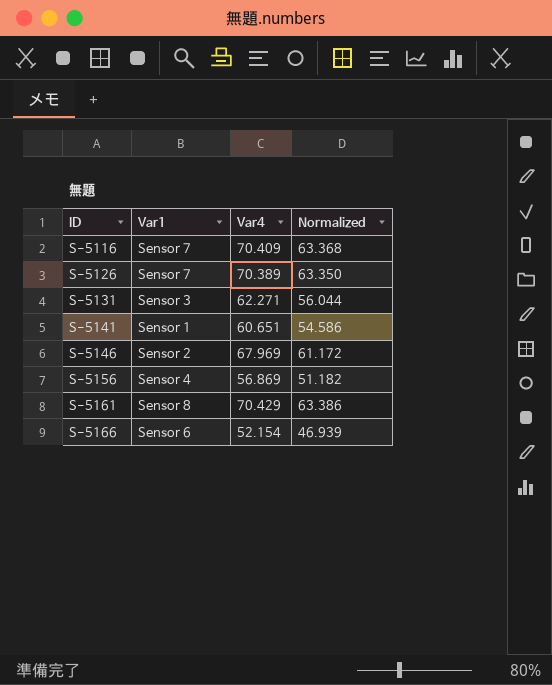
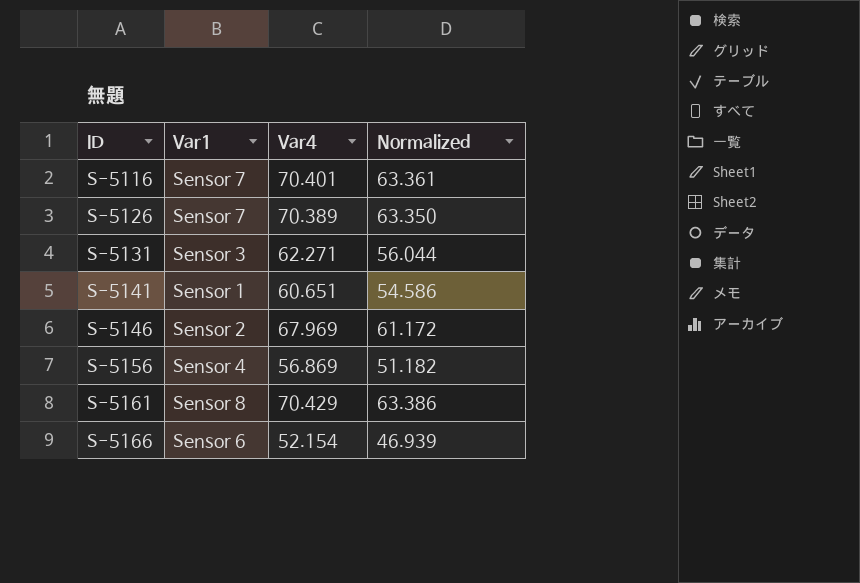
S-5116 | Var4: 70.409 -> 70.401
S-5116 | Normalized: 63.368 -> 63.361

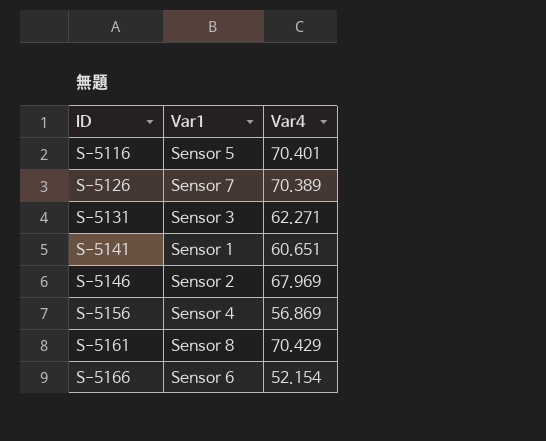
column Normalized | formula: [Var4] * 0.9 -> none
S-5116 | Var1: Sensor 7 -> Sensor 5

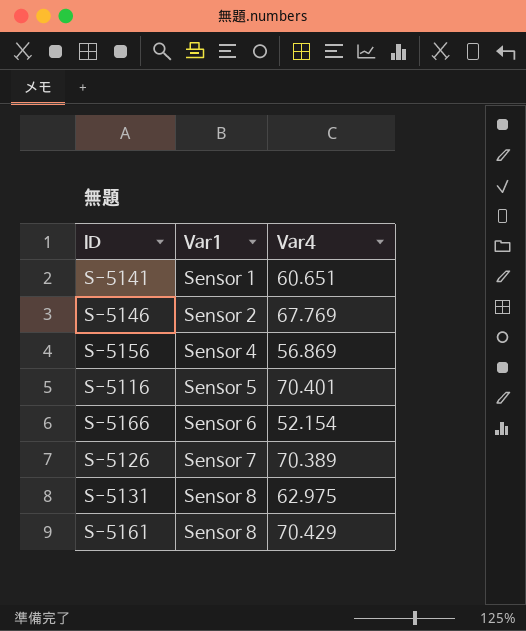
row order: ID ascending -> Var1 ascending
S-5146 | Var4: 67.969 -> 67.769
S-5131 | Var1: Sensor 3 -> Sensor 8
S-5131 | Var4: 62.271 -> 62.975

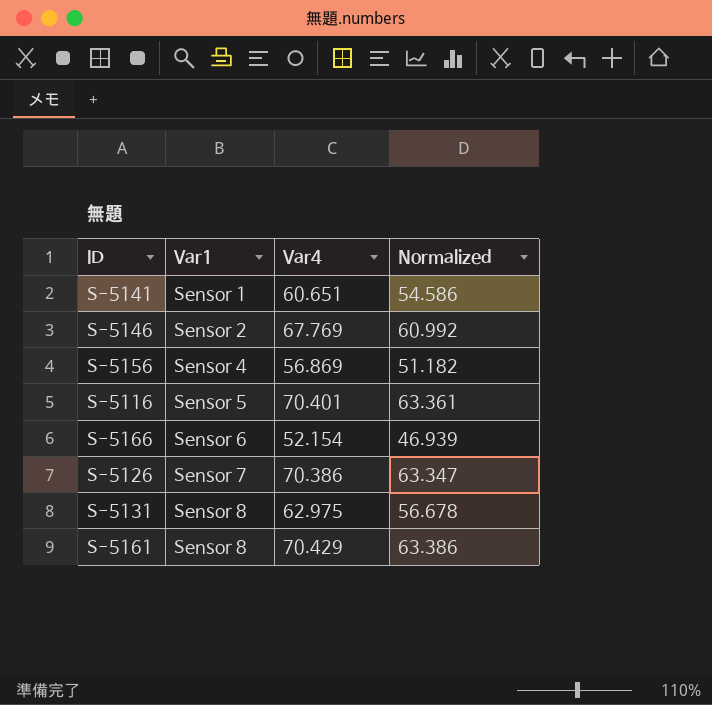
column Normalized | formula: none -> [Var4] * 0.9
S-5126 | Var4: 70.389 -> 70.386

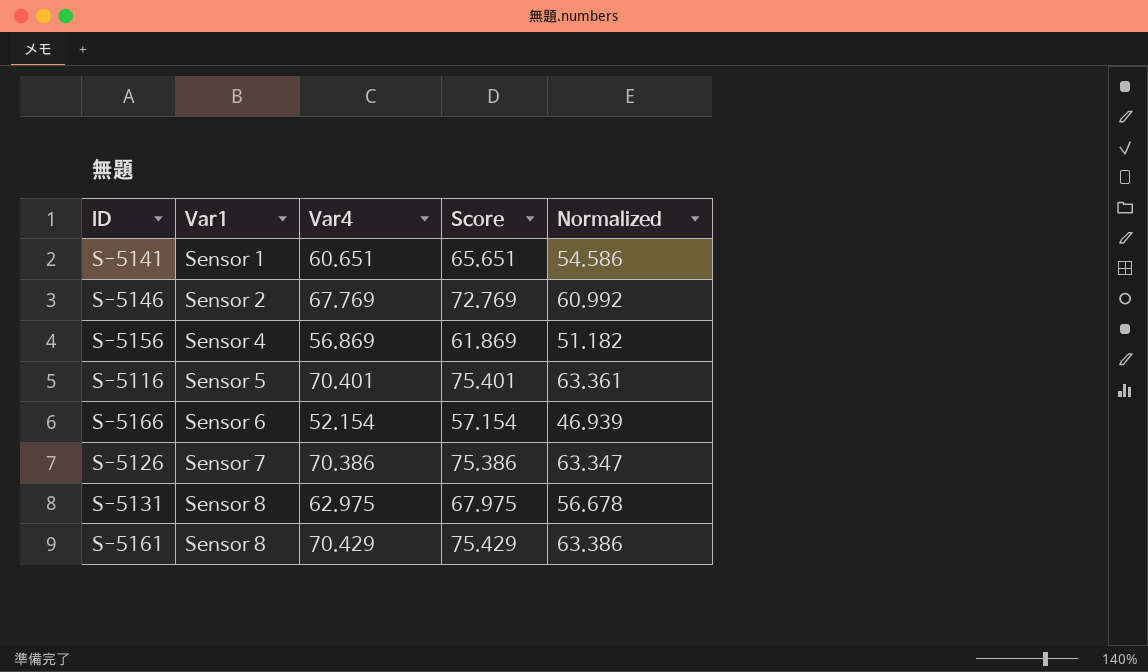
column Score | formula: none -> [Var4] + 5

